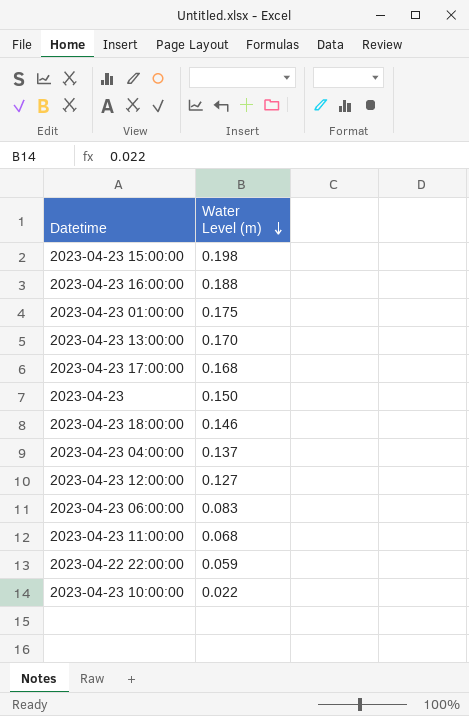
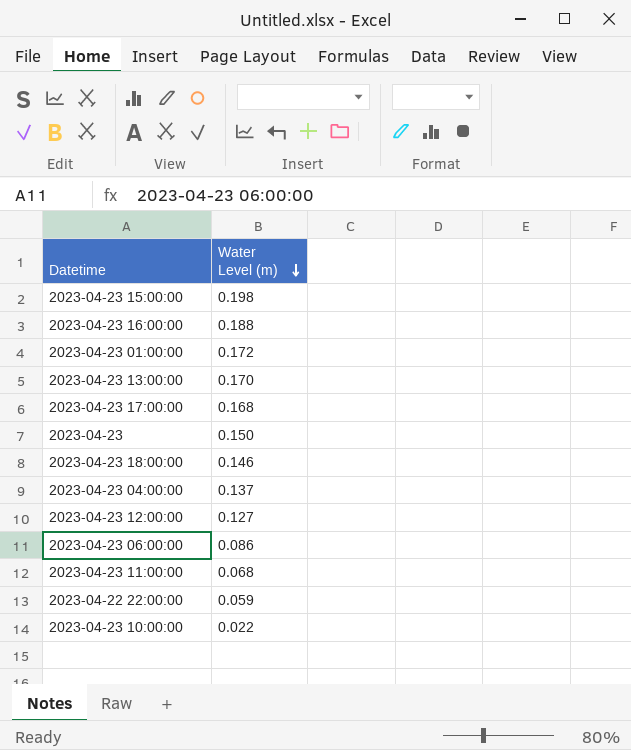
2023-04-23 01:00:00 | Water Level (m): 0.175 -> 0.172
2023-04-23 06:00:00 | Water Level (m): 0.083 -> 0.086

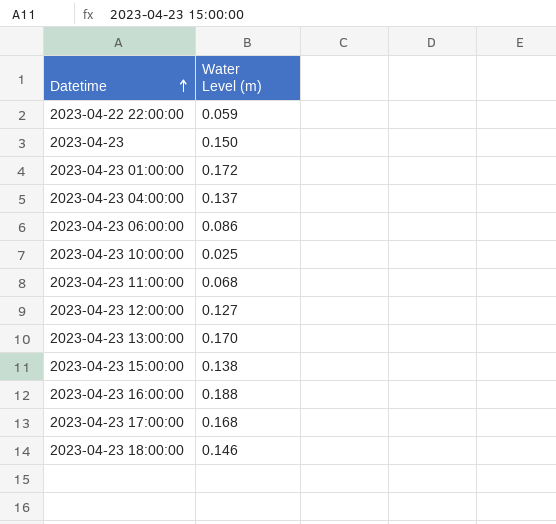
row order: Water Level (m) descending -> Datetime ascending
2023-04-23 10:00:00 | Water Level (m): 0.022 -> 0.025
2023-04-23 15:00:00 | Water Level (m): 0.198 -> 0.138

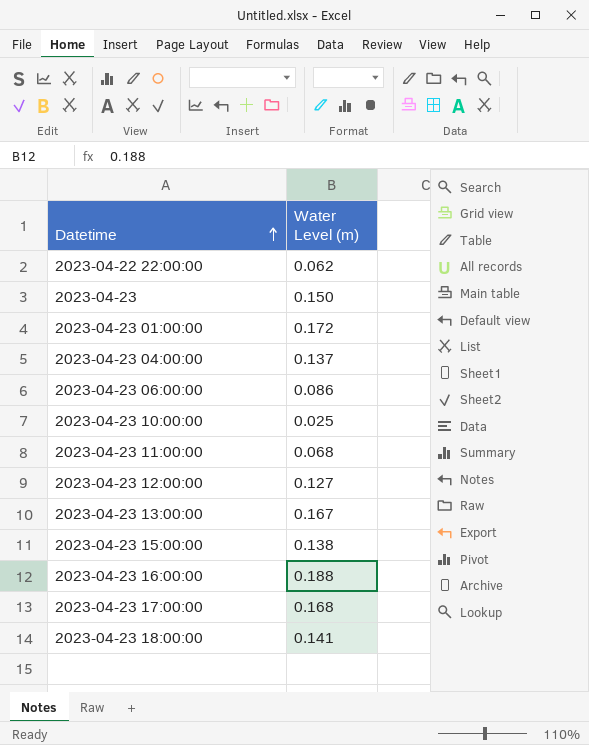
2023-04-22 22:00:00 | Water Level (m): 0.059 -> 0.062
2023-04-23 13:00:00 | Water Level (m): 0.170 -> 0.167
2023-04-23 18:00:00 | Water Level (m): 0.146 -> 0.141

